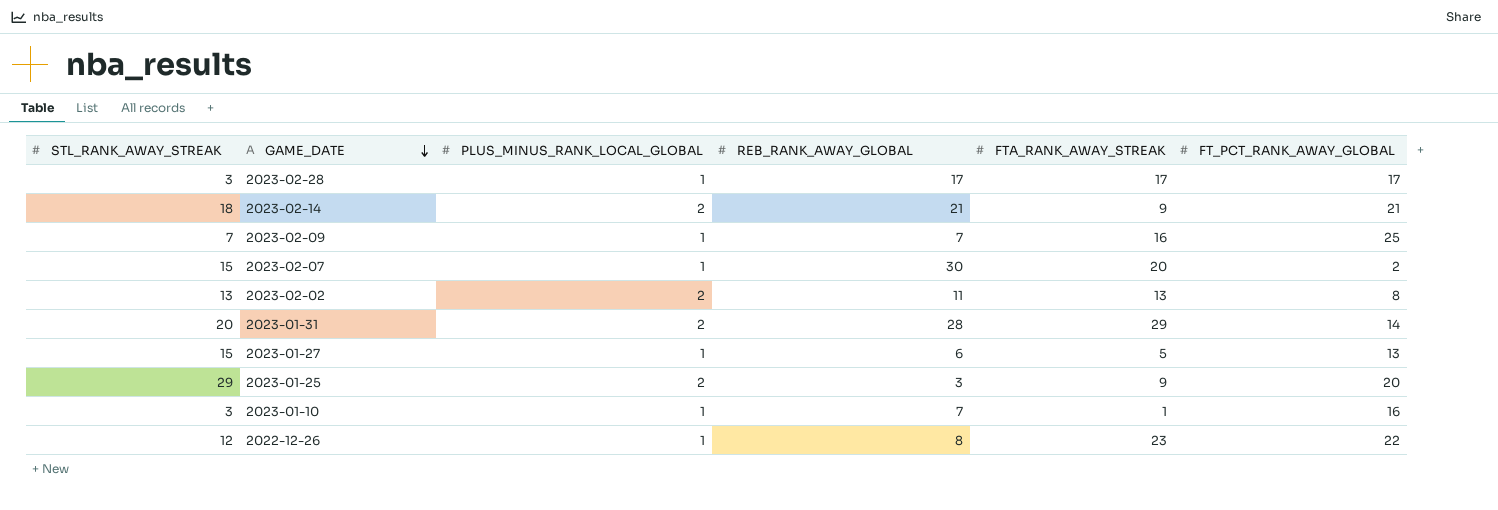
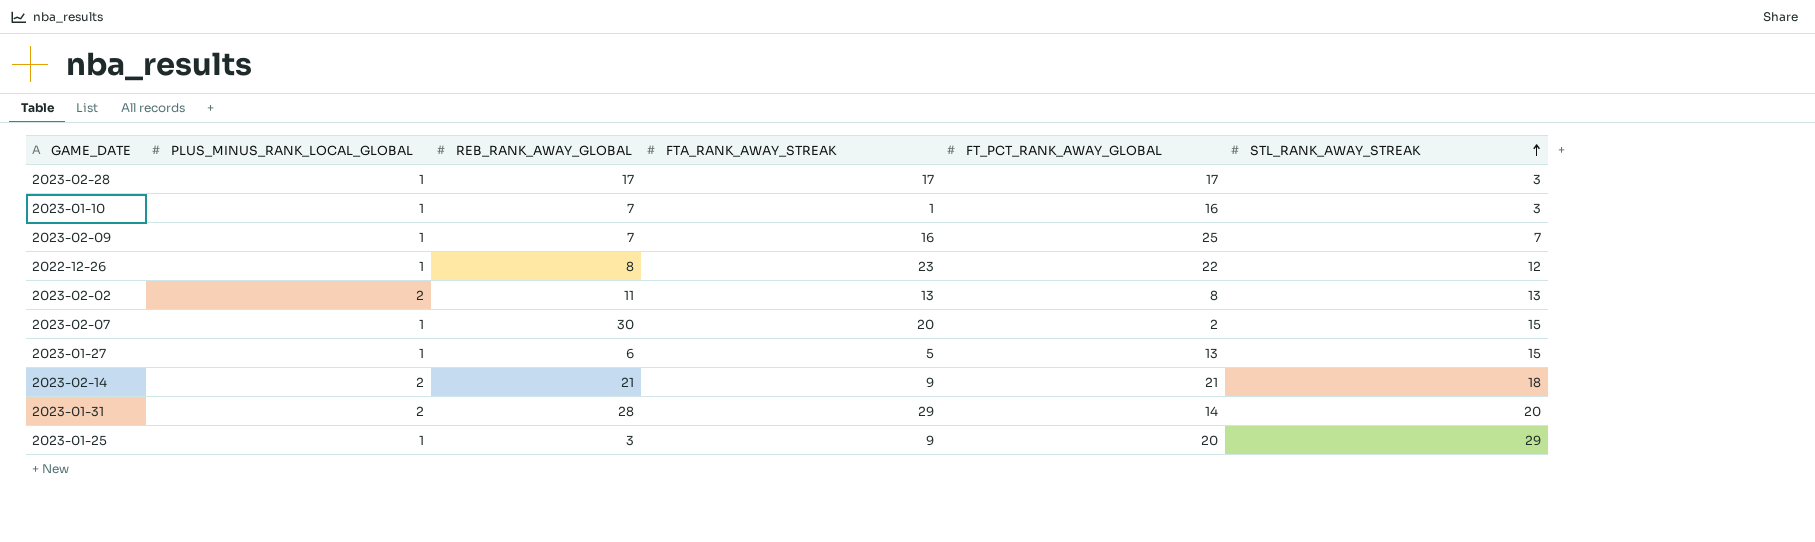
row order: GAME_DATE descending -> STL_RANK_AWAY_STREAK ascending
column STL_RANK_AWAY_STREAK | position: 1 -> 6
2023-01-25 | PLUS_MINUS_RANK_LOCAL_GLOBAL: 2 -> 1

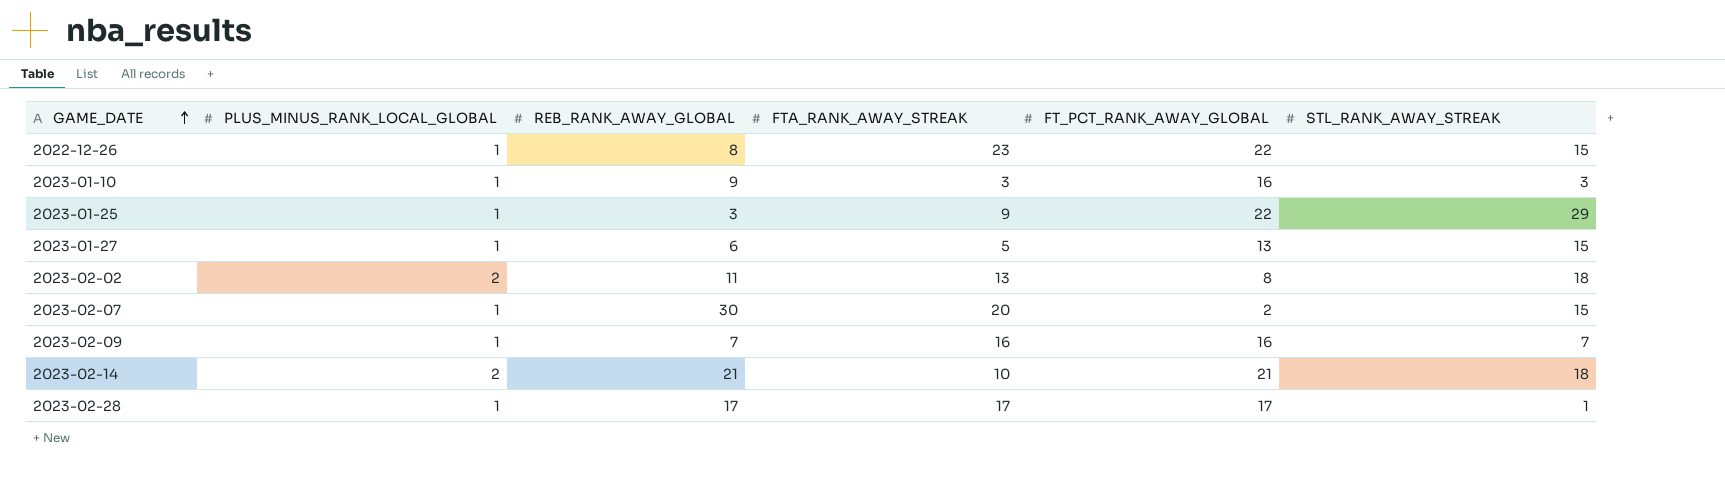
row order: STL_RANK_AWAY_STREAK ascending -> GAME_DATE ascending
row 2023-01-31: 2 | 28 | 29 | 14 | 20 -> none
2022-12-26 | STL_RANK_AWAY_STREAK: 12 -> 15
2023-01-10 | REB_RANK_AWAY_GLOBAL: 7 -> 9
2023-01-10 | FTA_RANK_AWAY_STREAK: 1 -> 3
2023-01-25 | FT_PCT_RANK_AWAY_GLOBAL: 20 -> 22
2023-02-02 | STL_RANK_AWAY_STREAK: 13 -> 18
2023-02-09 | FT_PCT_RANK_AWAY_GLOBAL: 25 -> 16
2023-02-14 | FTA_RANK_AWAY_STREAK: 9 -> 10
2023-02-28 | STL_RANK_AWAY_STREAK: 3 -> 1

